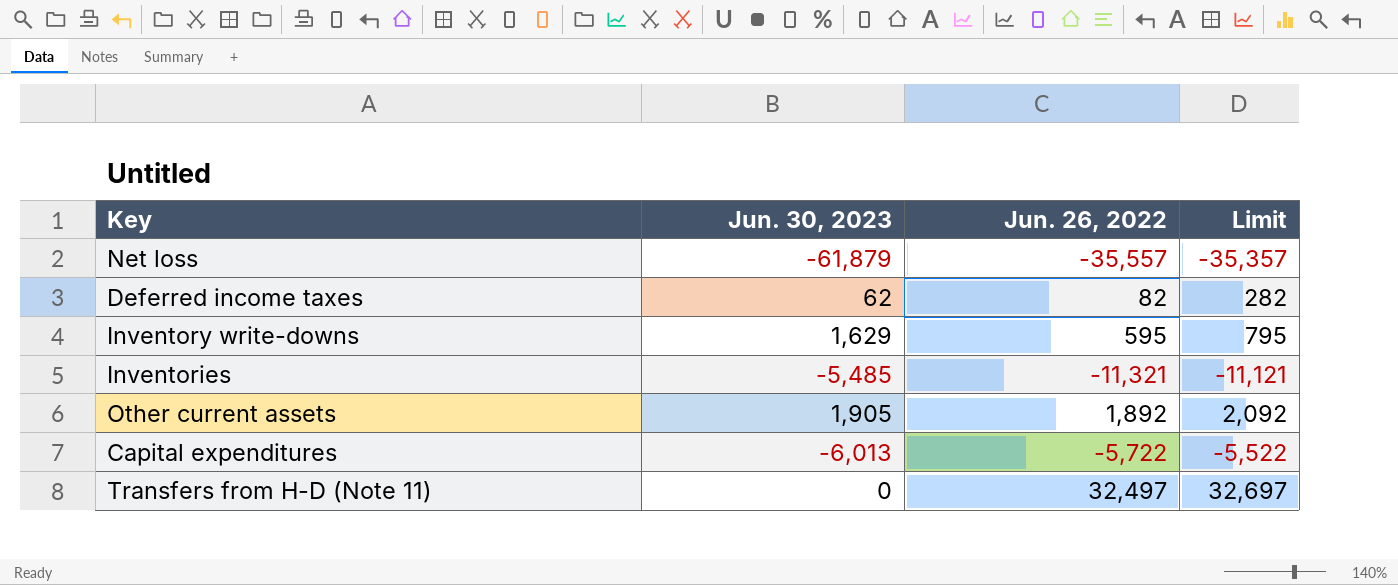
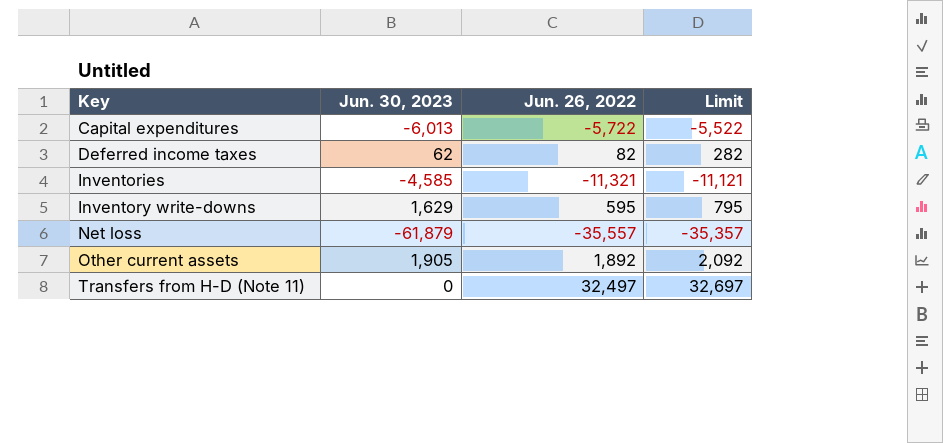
row order: none -> Key ascending
Inventories | Jun. 30, 2023: -5,485 -> -4,585

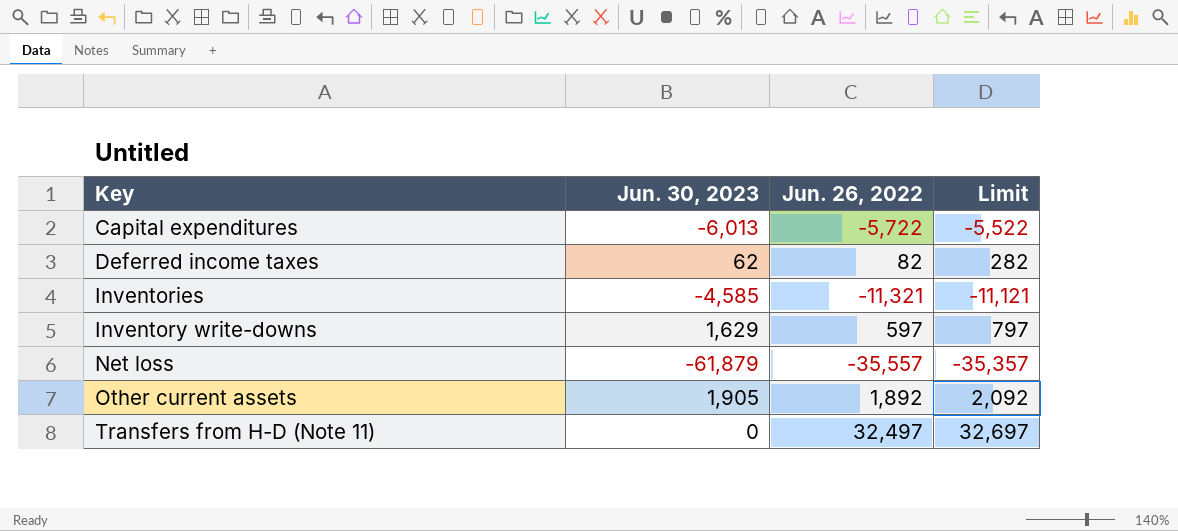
Inventory write-downs | Jun. 26, 2022: 595 -> 597
Inventory write-downs | Limit: 795 -> 797

